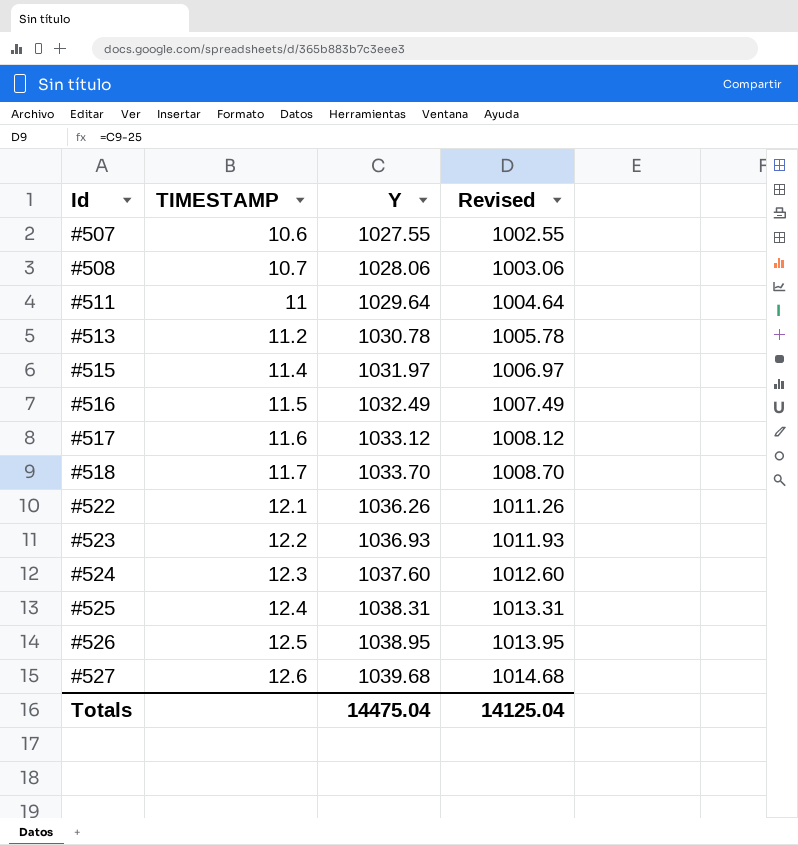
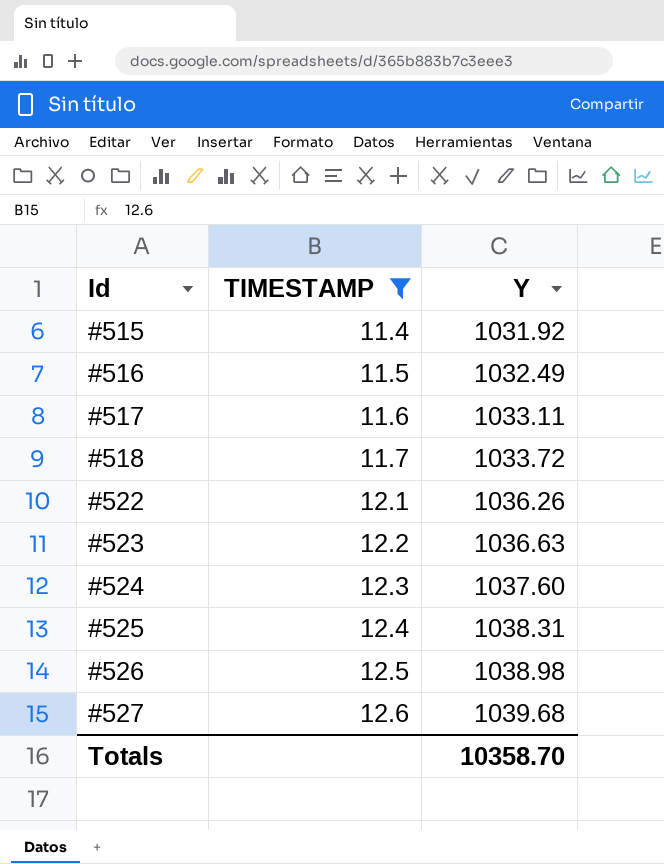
filter: none -> TIMESTAMP >= 11.4
column Revised | formula: [Y] - 25 -> none
#515 | Y: 1031.97 -> 1031.92
#517 | Y: 1033.12 -> 1033.11
#518 | Y: 1033.70 -> 1033.72
#523 | Y: 1036.93 -> 1036.63
#526 | Y: 1038.95 -> 1038.98
Totals | Y: 14475.04 -> 10358.70

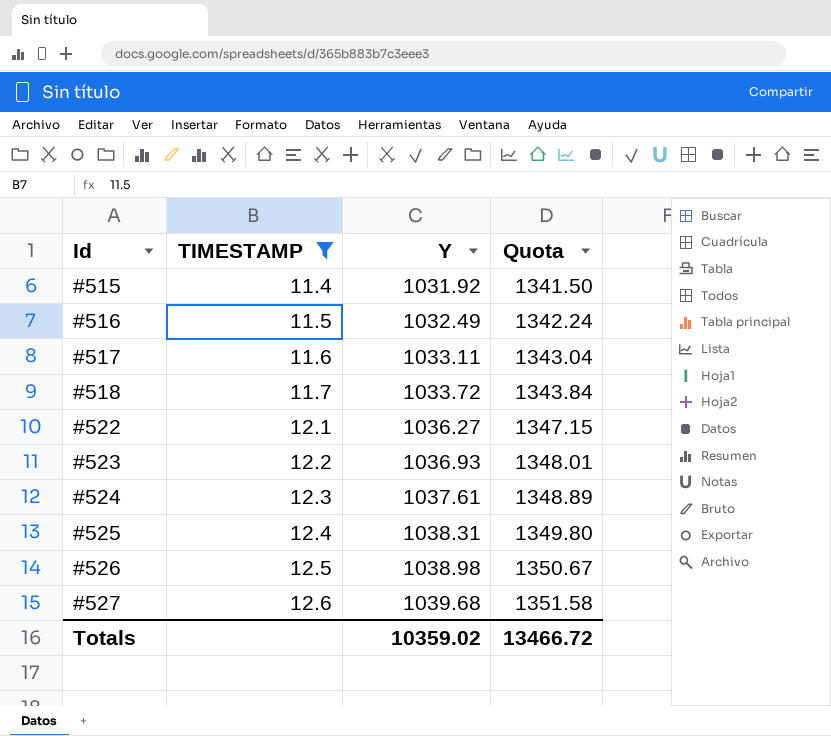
column Quota | formula: none -> [Y] * 1.3
#522 | Y: 1036.26 -> 1036.27
#523 | Y: 1036.63 -> 1036.93
#524 | Y: 1037.60 -> 1037.61
Totals | Y: 10358.70 -> 10359.02

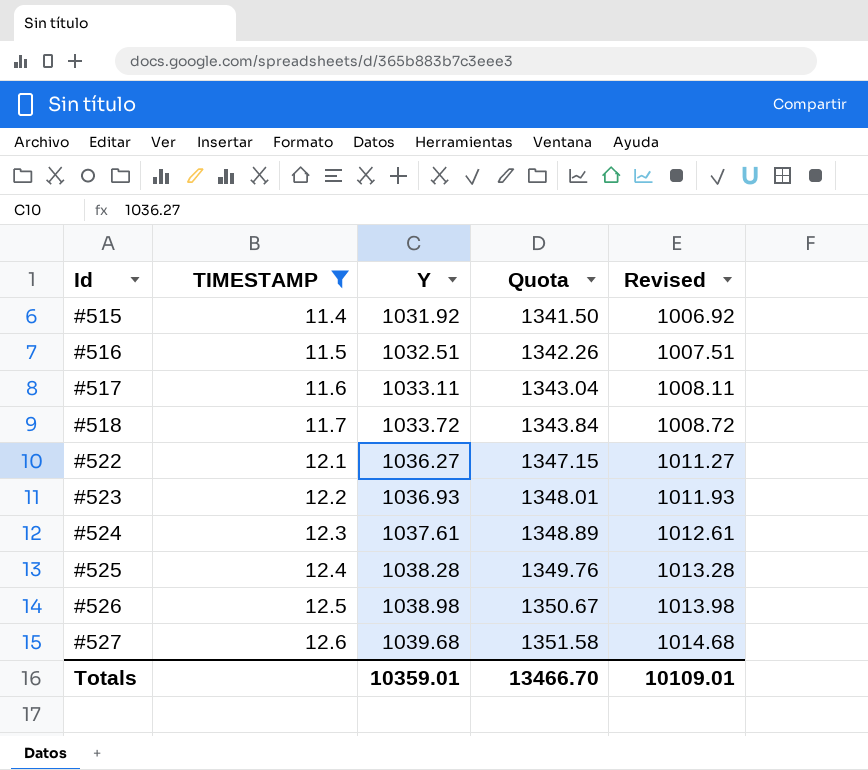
column Revised | formula: none -> [Y] - 25
#516 | Y: 1032.49 -> 1032.51
#516 | Quota: 1342.24 -> 1342.26
#525 | Y: 1038.31 -> 1038.28
#525 | Quota: 1349.80 -> 1349.76
Totals | Y: 10359.02 -> 10359.01
Totals | Quota: 13466.72 -> 13466.70

